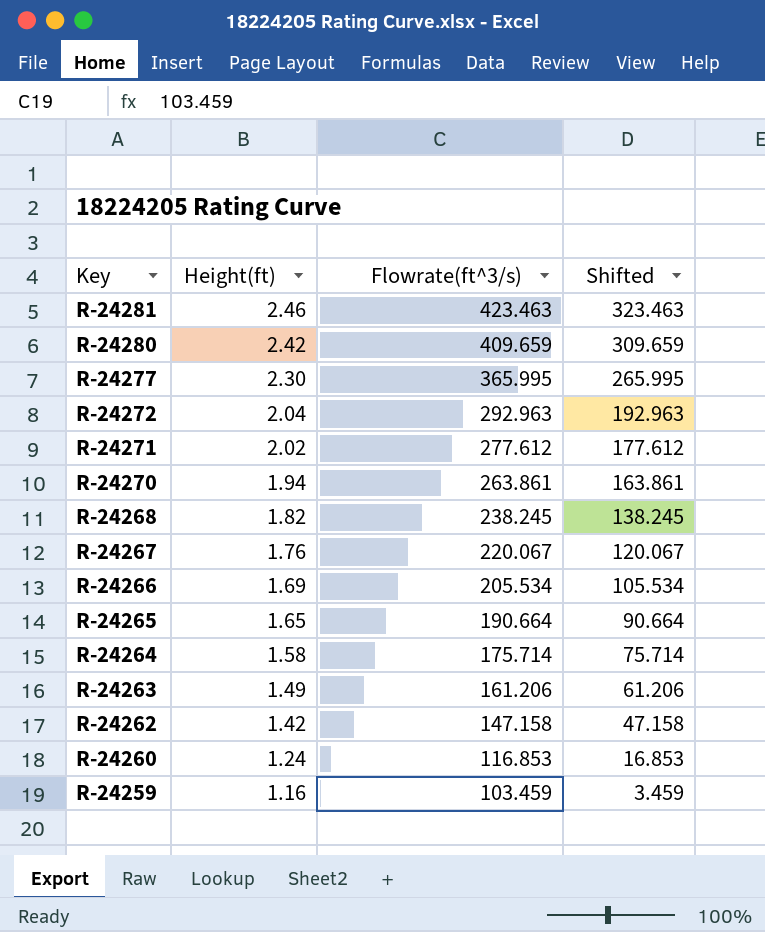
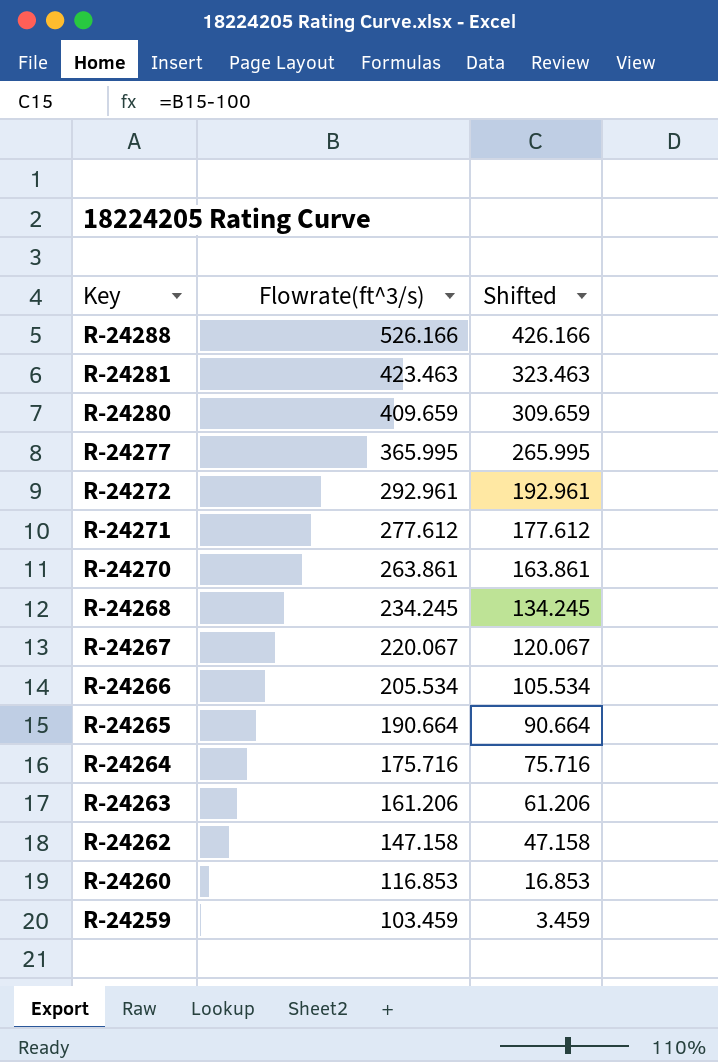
column Height(ft) | position: 2 -> none
row R-24288: none -> 526.166 | 426.166
R-24272 | Flowrate(ft^3/s): 292.963 -> 292.961
R-24272 | Shifted: 192.963 -> 192.961
R-24268 | Flowrate(ft^3/s): 238.245 -> 234.245
R-24268 | Shifted: 138.245 -> 134.245
R-24264 | Flowrate(ft^3/s): 175.714 -> 175.716
R-24264 | Shifted: 75.714 -> 75.716

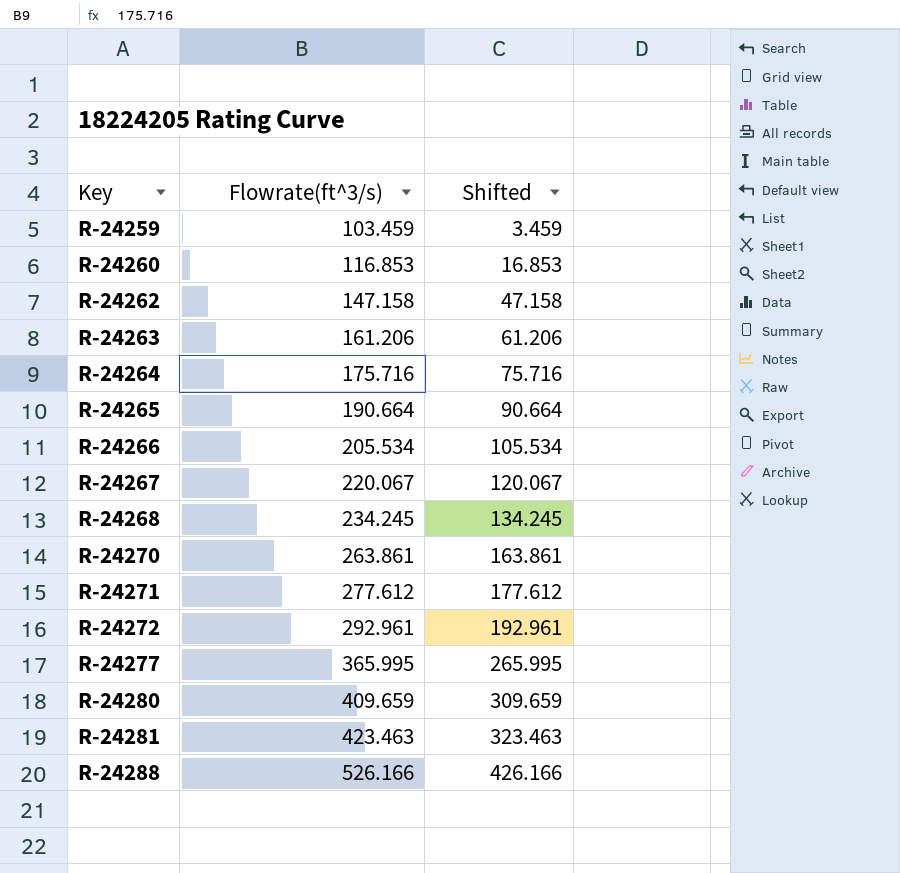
row order: Key descending -> Key ascending

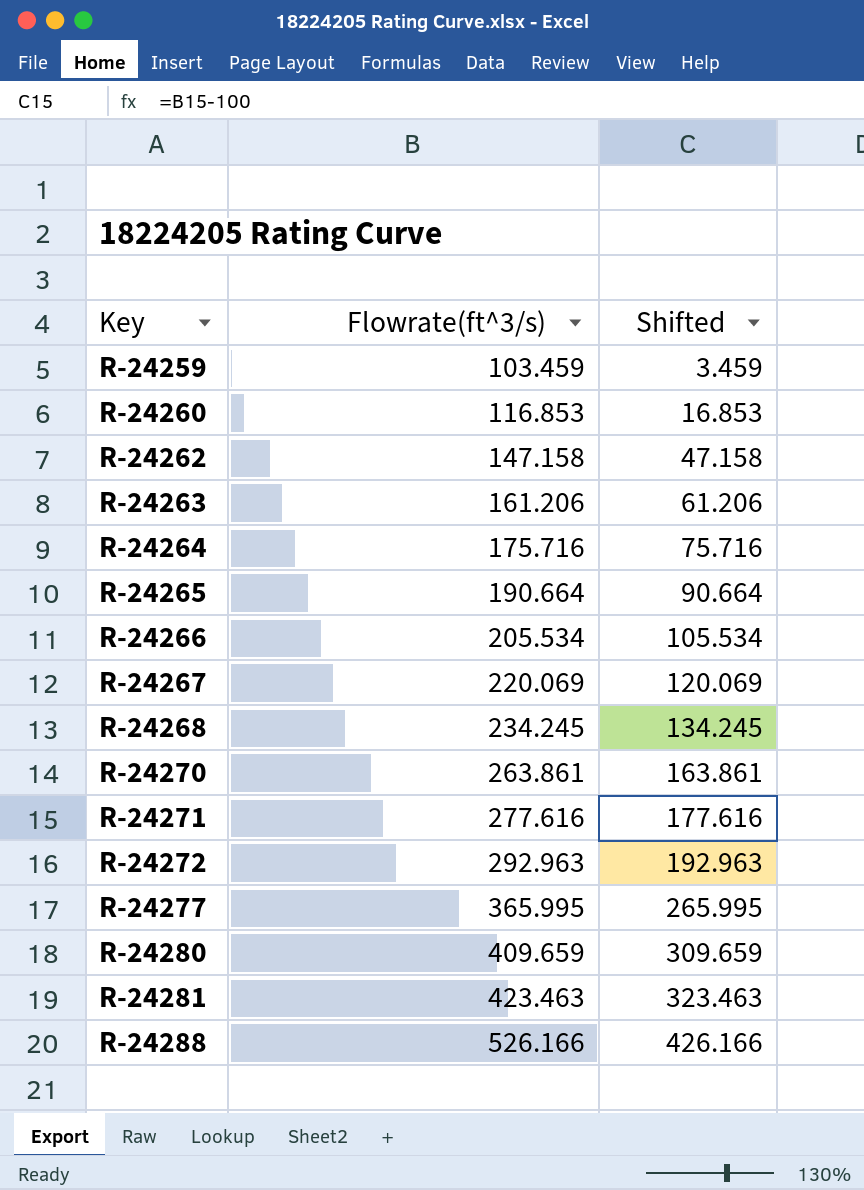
R-24267 | Flowrate(ft^3/s): 220.067 -> 220.069
R-24267 | Shifted: 120.067 -> 120.069
R-24271 | Flowrate(ft^3/s): 277.612 -> 277.616
R-24271 | Shifted: 177.612 -> 177.616
R-24272 | Flowrate(ft^3/s): 292.961 -> 292.963
R-24272 | Shifted: 192.961 -> 192.963

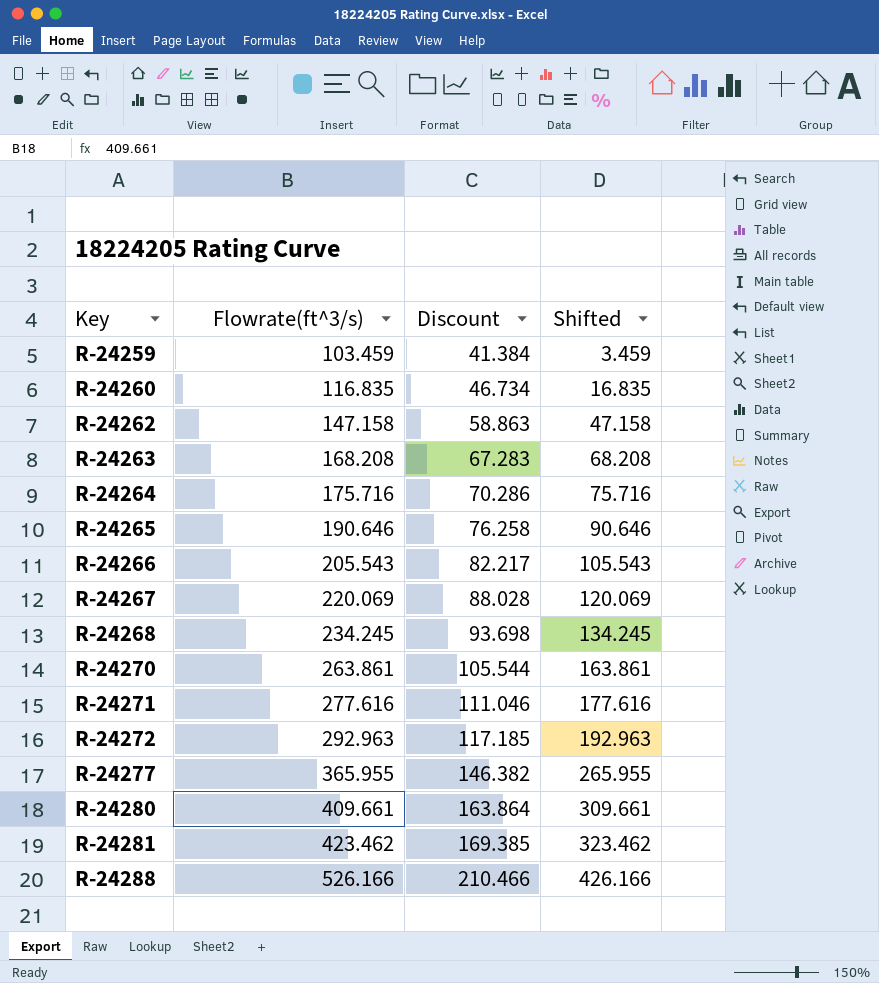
column Discount | formula: none -> [Flowrate(ft^3/s)] * 0.4
R-24260 | Flowrate(ft^3/s): 116.853 -> 116.835
R-24260 | Shifted: 16.853 -> 16.835
R-24263 | Flowrate(ft^3/s): 161.206 -> 168.208
R-24263 | Shifted: 61.206 -> 68.208
R-24265 | Flowrate(ft^3/s): 190.664 -> 190.646
R-24265 | Shifted: 90.664 -> 90.646
R-24266 | Flowrate(ft^3/s): 205.534 -> 205.543
R-24266 | Shifted: 105.534 -> 105.543
R-24277 | Flowrate(ft^3/s): 365.995 -> 365.955
R-24277 | Shifted: 265.995 -> 265.955
R-24280 | Flowrate(ft^3/s): 409.659 -> 409.661
R-24280 | Shifted: 309.659 -> 309.661
R-24281 | Flowrate(ft^3/s): 423.463 -> 423.462
R-24281 | Shifted: 323.463 -> 323.462

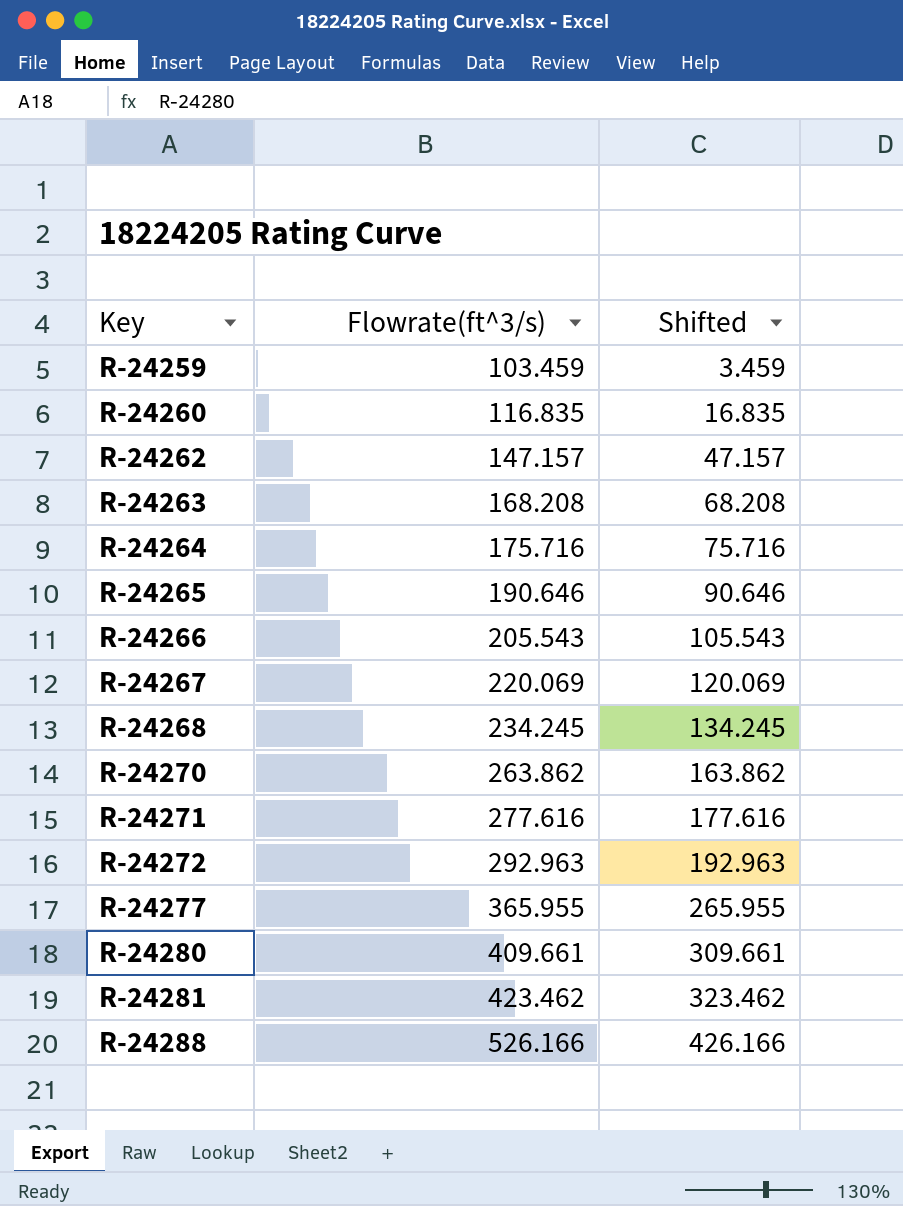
column Discount | formula: [Flowrate(ft^3/s)] * 0.4 -> none
R-24262 | Flowrate(ft^3/s): 147.158 -> 147.157
R-24262 | Shifted: 47.158 -> 47.157
R-24270 | Flowrate(ft^3/s): 263.861 -> 263.862
R-24270 | Shifted: 163.861 -> 163.862

